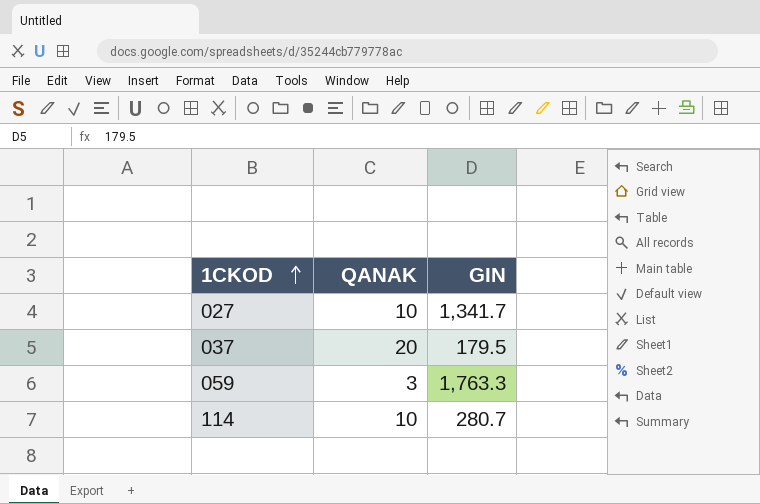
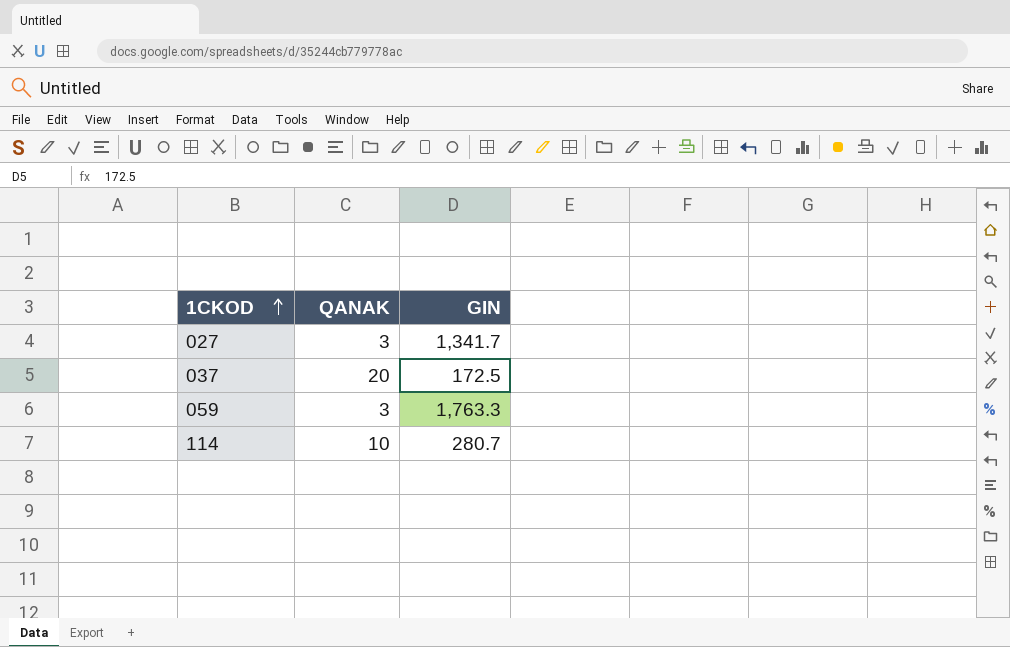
027 | QANAK: 10 -> 3
037 | GIN: 179.5 -> 172.5

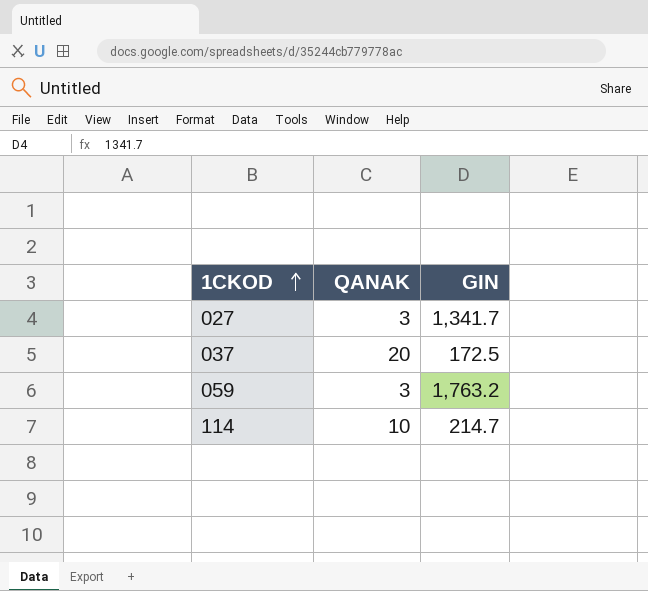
059 | GIN: 1,763.3 -> 1,763.2
114 | GIN: 280.7 -> 214.7

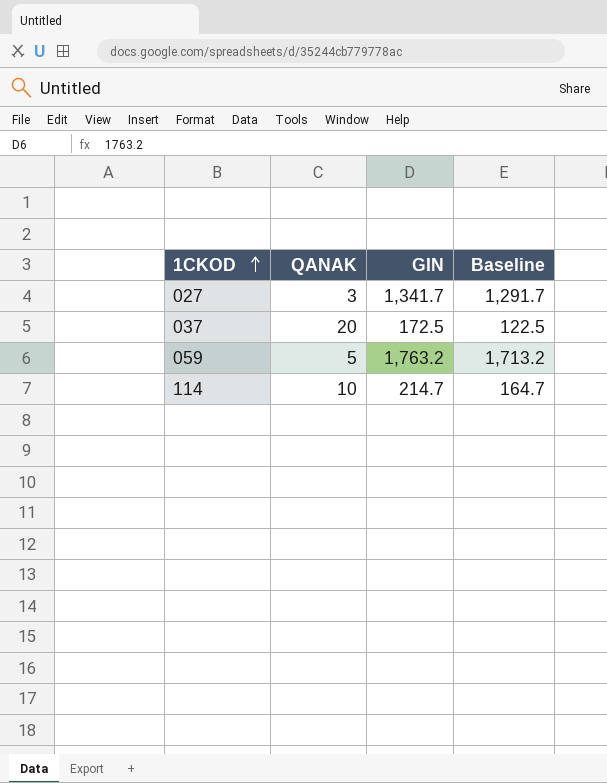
column Baseline | formula: none -> [GIN] - 50
059 | QANAK: 3 -> 5

